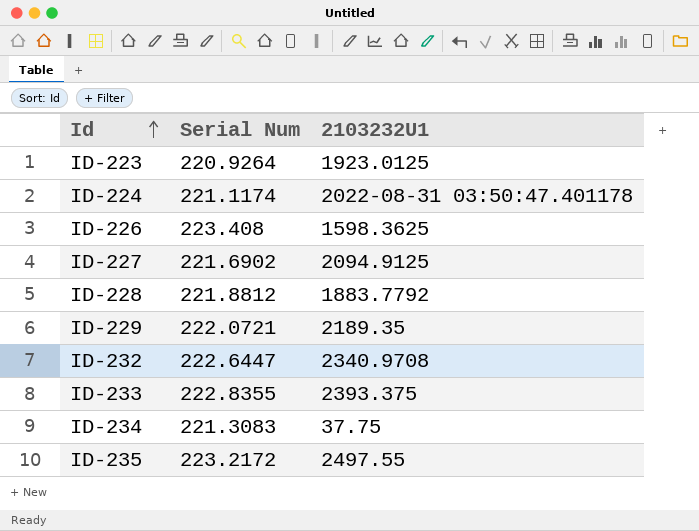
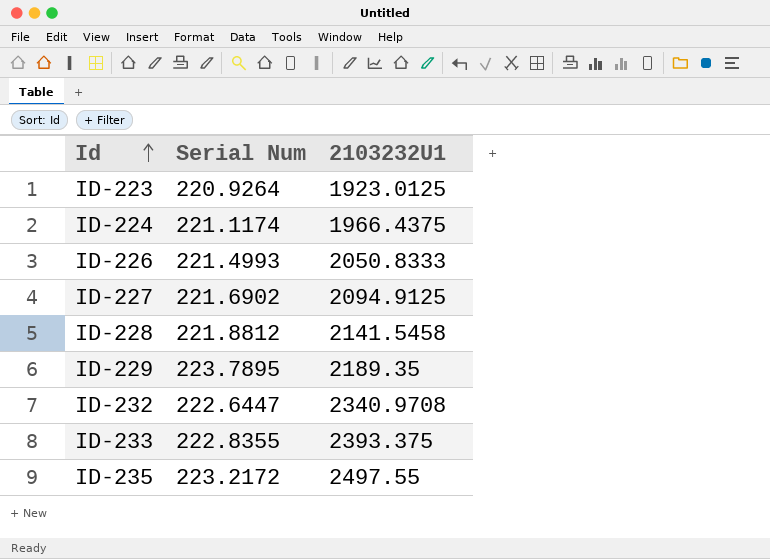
row ID-234: 221.3083 | 37.75 -> none
ID-224 | 2103232U1: 2022-08-31 03:50:47.401178 -> 1966.4375
ID-226 | Serial Num: 223.408 -> 221.4993
ID-226 | 2103232U1: 1598.3625 -> 2050.8333
ID-228 | 2103232U1: 1883.7792 -> 2141.5458
ID-229 | Serial Num: 222.0721 -> 223.7895

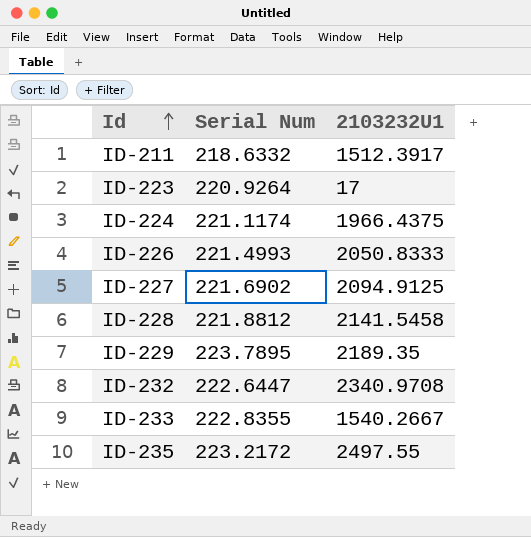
row ID-211: none -> 218.6332 | 1512.3917
ID-223 | 2103232U1: 1923.0125 -> 17
ID-233 | 2103232U1: 2393.375 -> 1540.2667

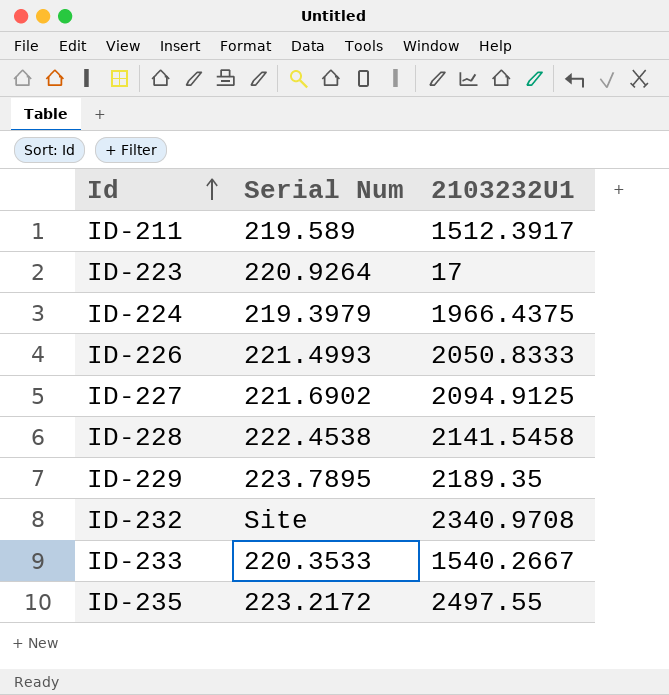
ID-211 | Serial Num: 218.6332 -> 219.589
ID-224 | Serial Num: 221.1174 -> 219.3979
ID-228 | Serial Num: 221.8812 -> 222.4538
ID-232 | Serial Num: 222.6447 -> Site
ID-233 | Serial Num: 222.8355 -> 220.3533

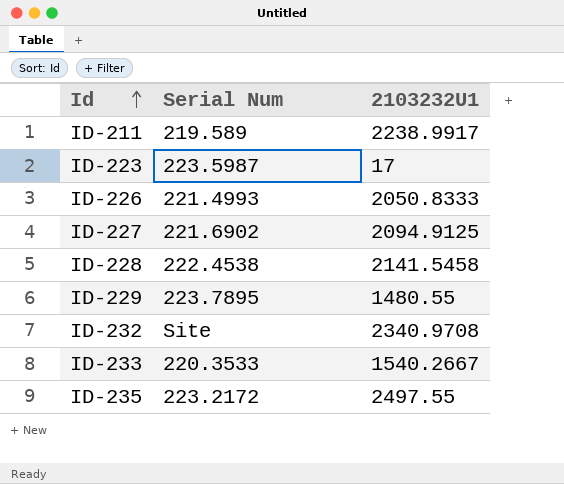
row ID-224: 219.3979 | 1966.4375 -> none
ID-211 | 2103232U1: 1512.3917 -> 2238.9917
ID-223 | Serial Num: 220.9264 -> 223.5987
ID-229 | 2103232U1: 2189.35 -> 1480.55

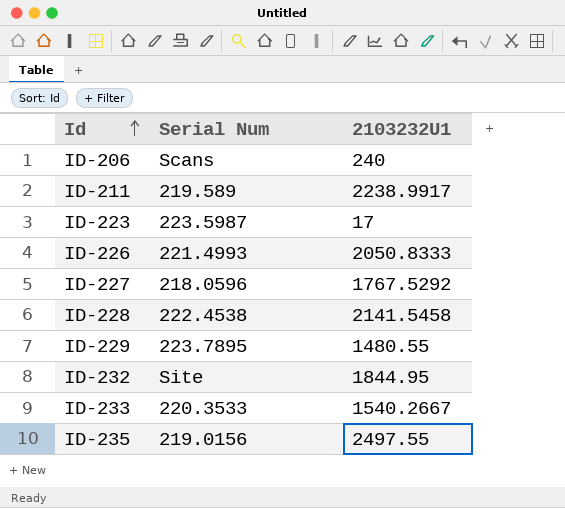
row ID-206: none -> Scans | 240
ID-227 | Serial Num: 221.6902 -> 218.0596
ID-227 | 2103232U1: 2094.9125 -> 1767.5292
ID-232 | 2103232U1: 2340.9708 -> 1844.95
ID-235 | Serial Num: 223.2172 -> 219.0156

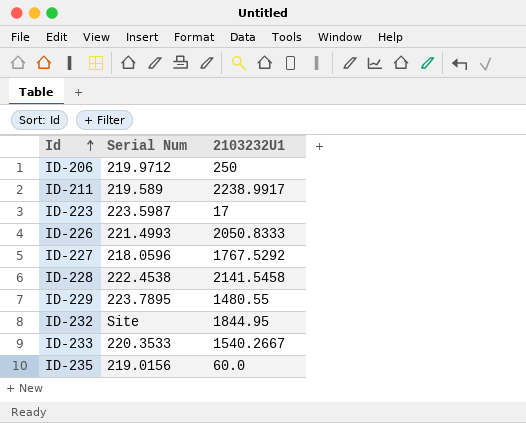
ID-206 | Serial Num: Scans -> 219.9712
ID-206 | 2103232U1: 240 -> 250
ID-235 | 2103232U1: 2497.55 -> 60.0

